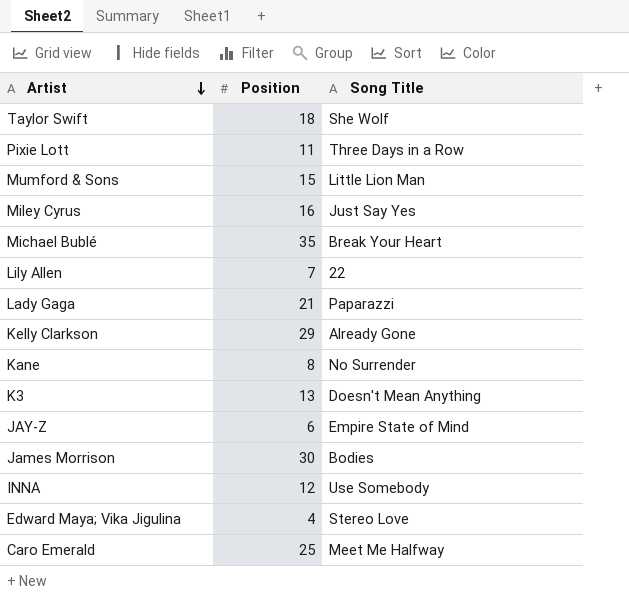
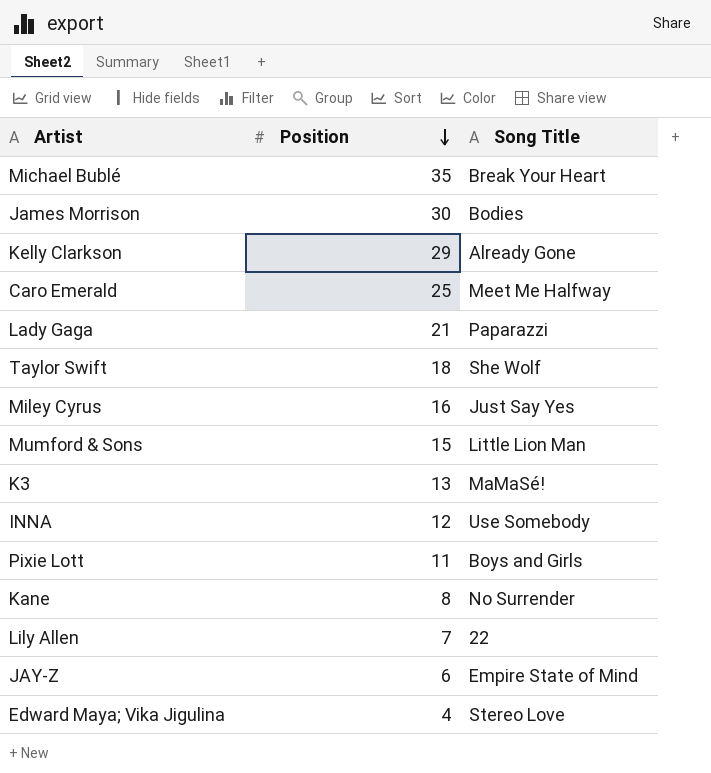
row order: Artist descending -> Position descending
K3 | Song Title: Doesn't Mean Anything -> MaMaSé!
Pixie Lott | Song Title: Three Days in a Row -> Boys and Girls

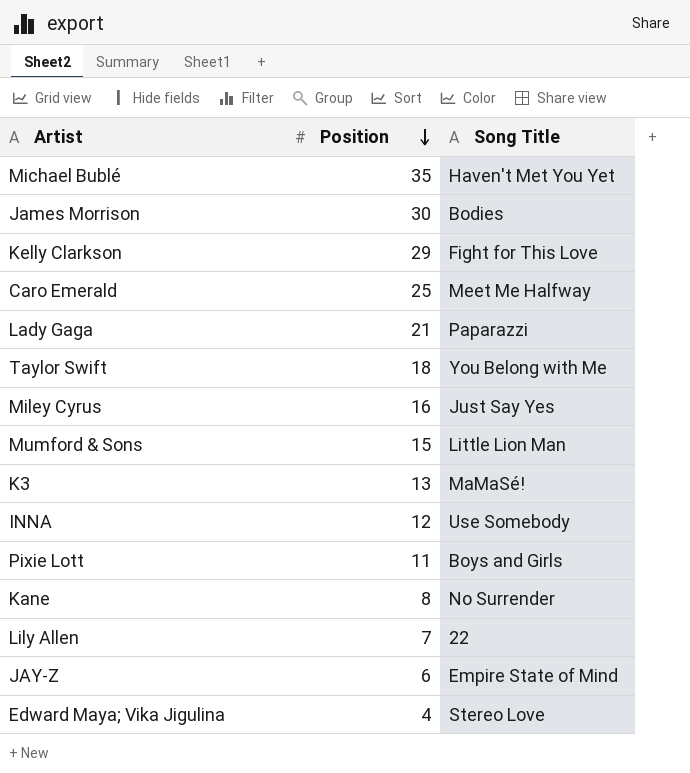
Michael Bublé | Song Title: Break Your Heart -> Haven't Met You Yet
Kelly Clarkson | Song Title: Already Gone -> Fight for This Love
Taylor Swift | Song Title: She Wolf -> You Belong with Me

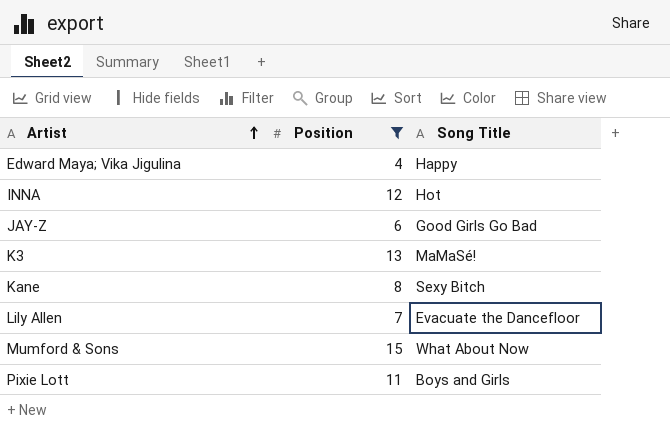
filter: none -> Position <= 15
row order: Position descending -> Artist ascending
Edward Maya; Vika Jigulina | Song Title: Stereo Love -> Happy
INNA | Song Title: Use Somebody -> Hot
JAY-Z | Song Title: Empire State of Mind -> Good Girls Go Bad
Kane | Song Title: No Surrender -> Sexy Bitch
Lily Allen | Song Title: 22 -> Evacuate the Dancefloor
Mumford & Sons | Song Title: Little Lion Man -> What About Now

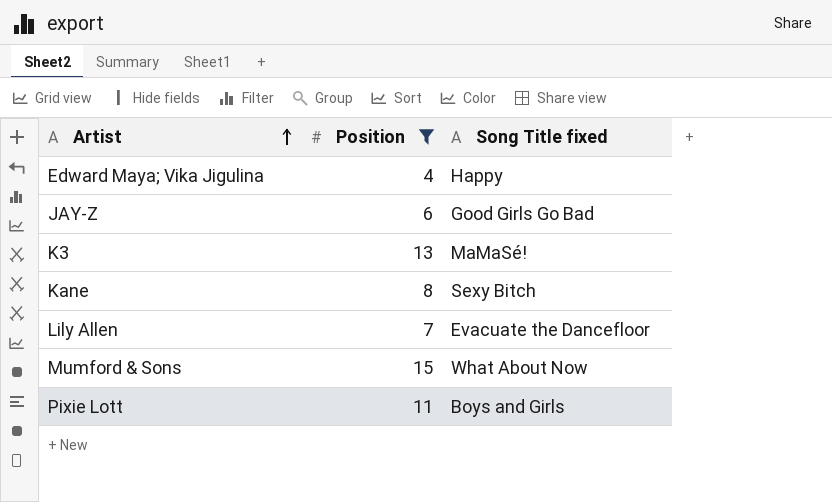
column name: Song Title -> Song Title fixed
row INNA: 12 | Hot -> none

